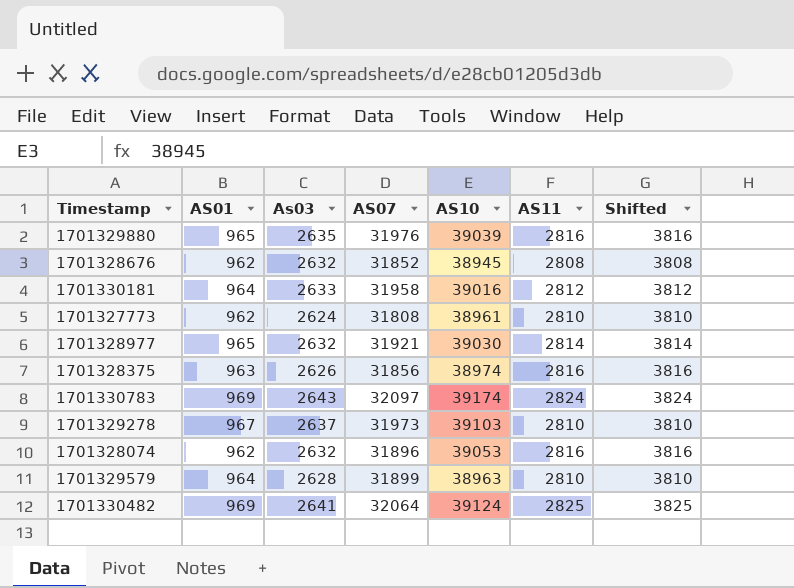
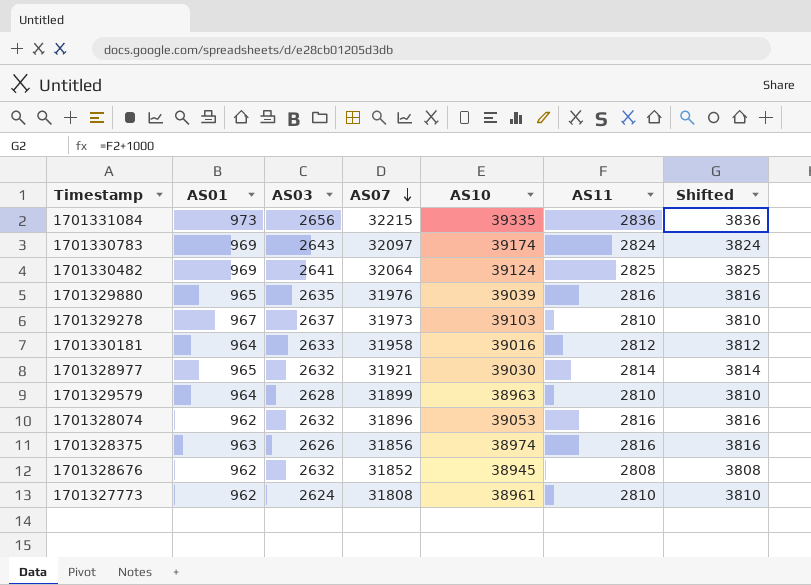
row order: none -> AS07 descending
column name: As03 -> AS03
row 1701331084: none -> 973 | 2656 | 32215 | 39335 | 2836 | 3836

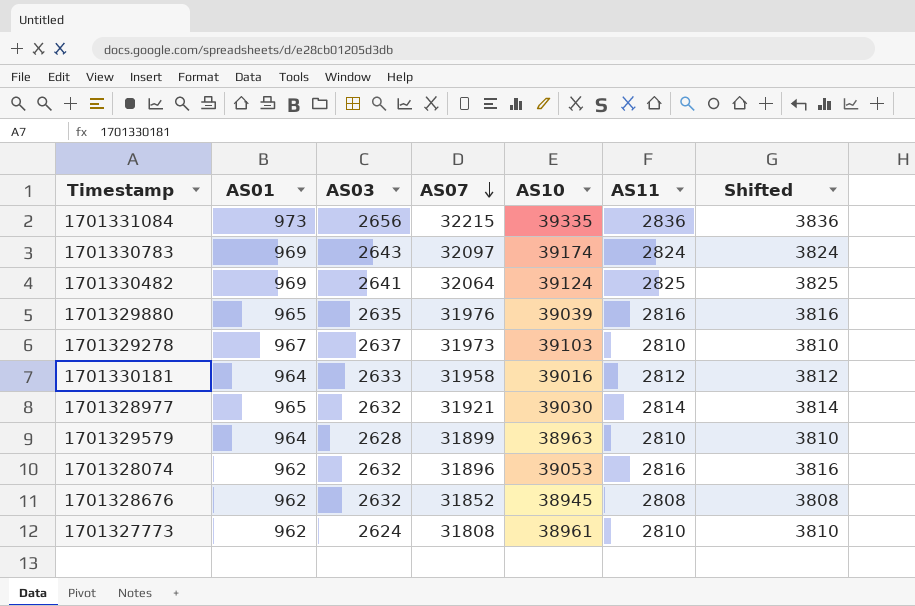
row 1701328375: 963 | 2626 | 31856 | 38974 | 2816 | 3816 -> none

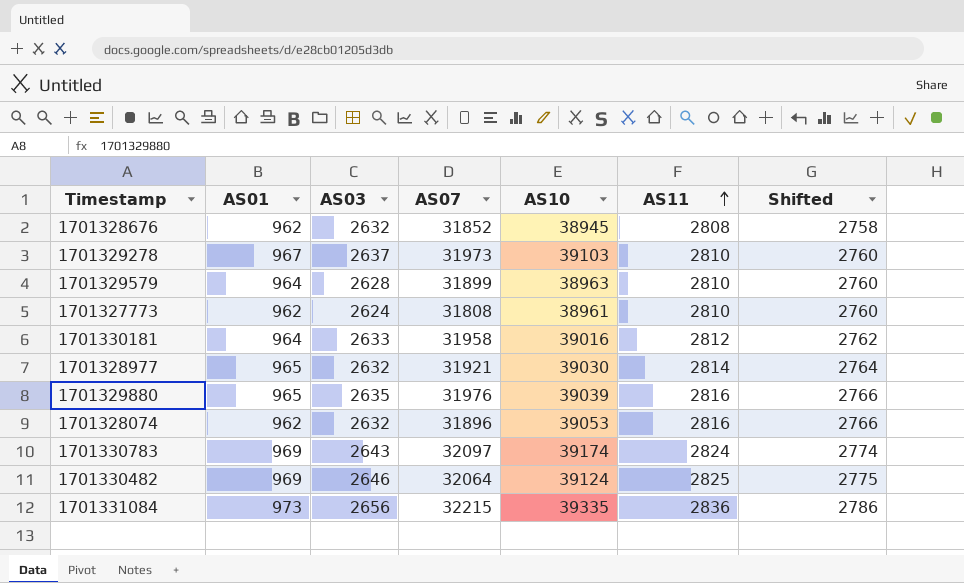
row order: AS07 descending -> AS11 ascending
column Shifted | formula: [AS11] + 1000 -> [AS11] - 50
1701330482 | AS03: 2641 -> 2646

